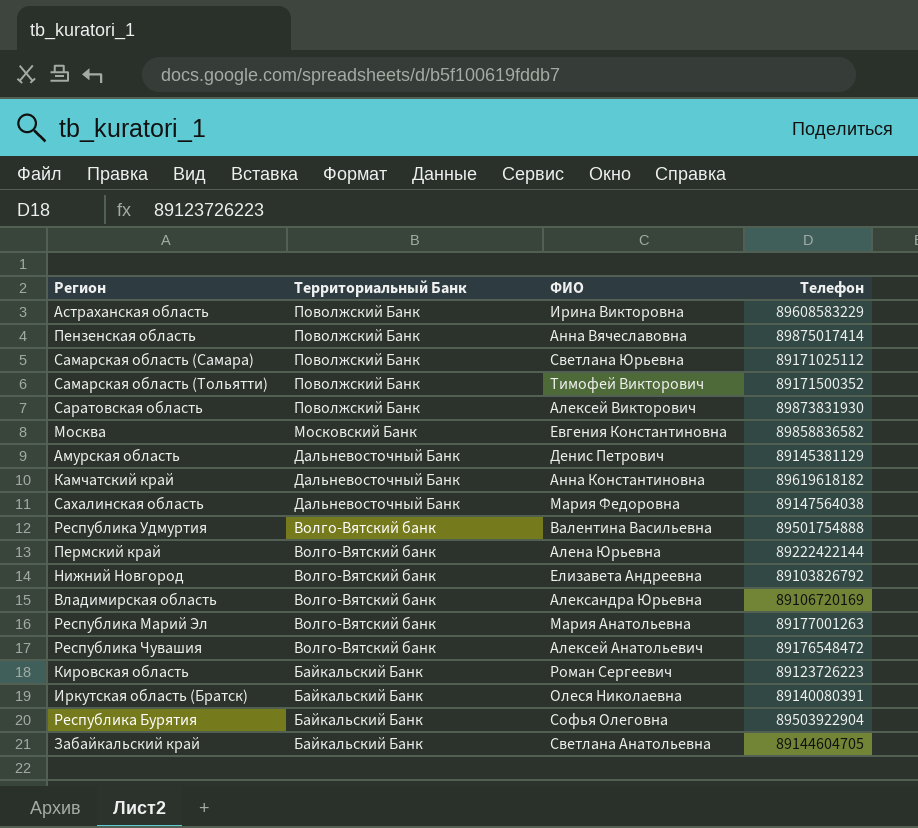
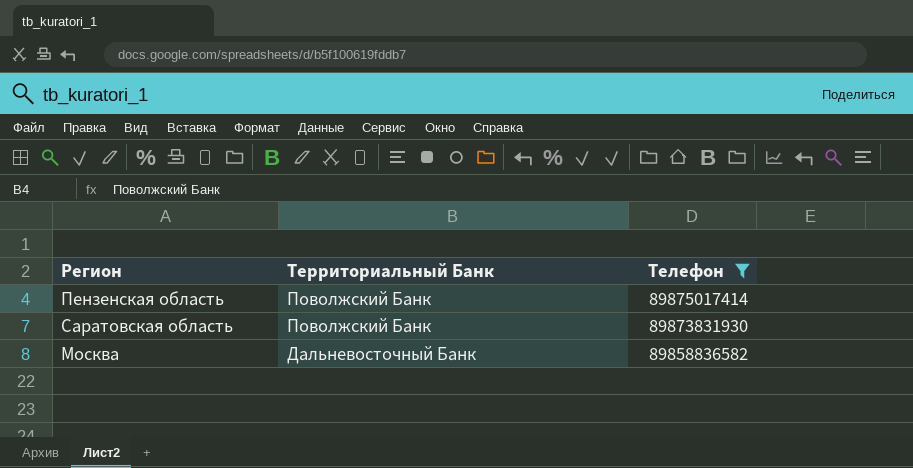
filter: none -> Телефон >= 89858836582
column ФИО | position: 3 -> none
Москва | Территориальный Банк: Московский Банк -> Дальневосточный Банк

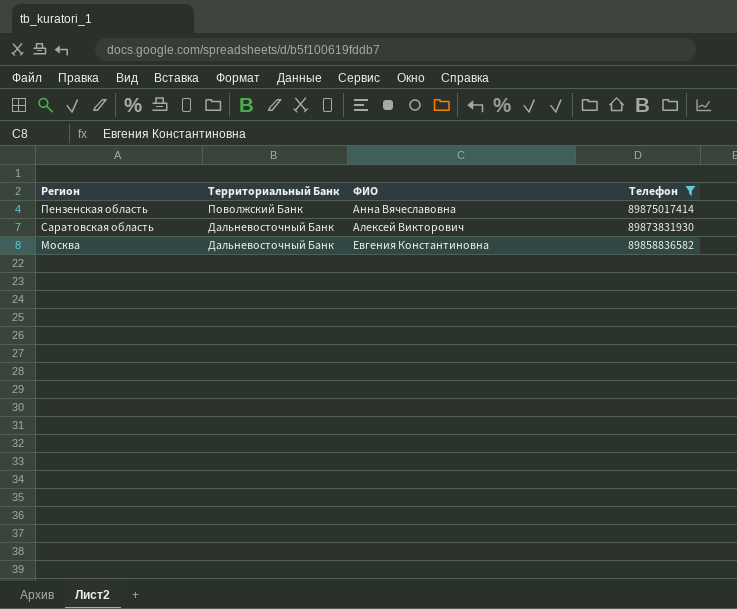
column ФИО | position: none -> 3
Саратовская область | Территориальный Банк: Поволжский Банк -> Дальневосточный Банк

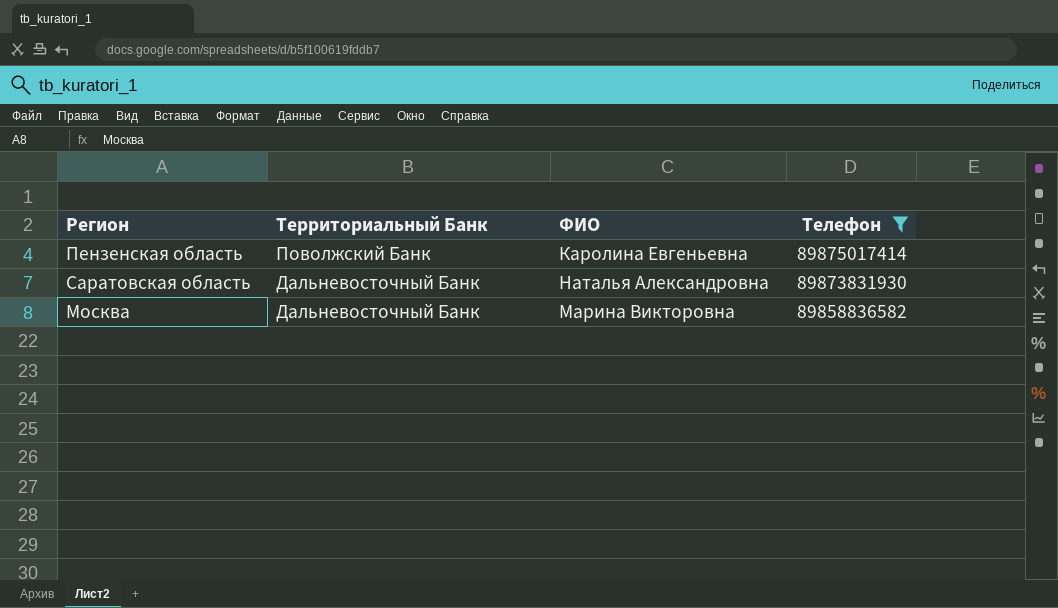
Пензенская область | ФИО: Анна Вячеславовна -> Каролина Евгеньевна
Саратовская область | ФИО: Алексей Викторович -> Наталья Александровна
Москва | ФИО: Евгения Константиновна -> Марина Викторовна

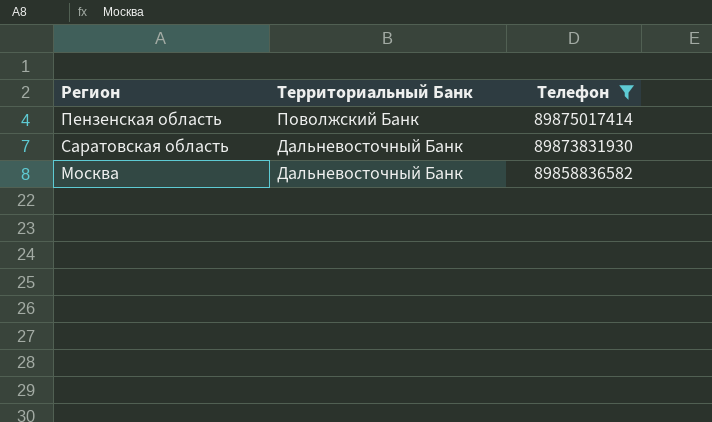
column ФИО | position: 3 -> none

